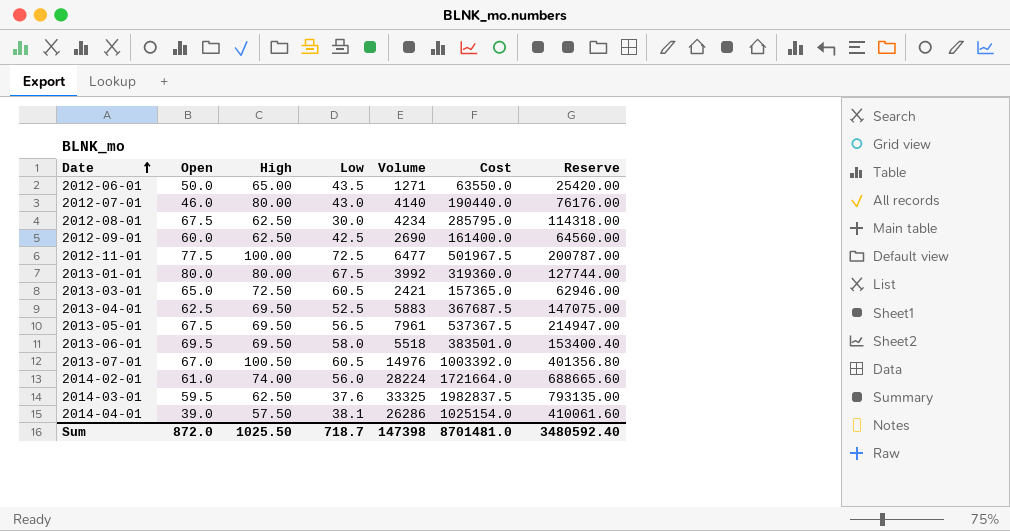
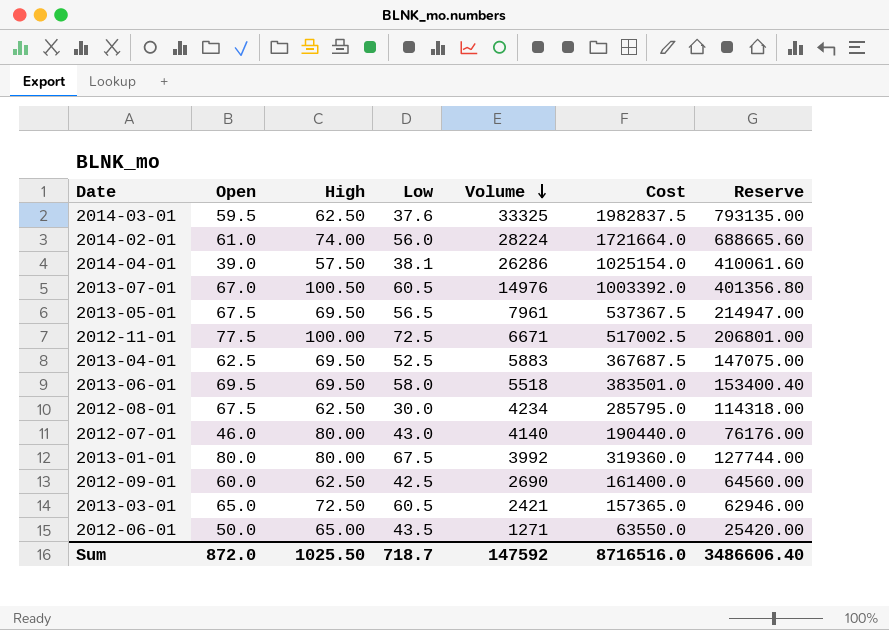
row order: Date ascending -> Volume descending
2012-11-01 | Volume: 6477 -> 6671
2012-11-01 | Cost: 501967.5 -> 517002.5
2012-11-01 | Reserve: 200787.00 -> 206801.00
Sum | Volume: 147398 -> 147592
Sum | Cost: 8701481.0 -> 8716516.0
Sum | Reserve: 3480592.40 -> 3486606.40

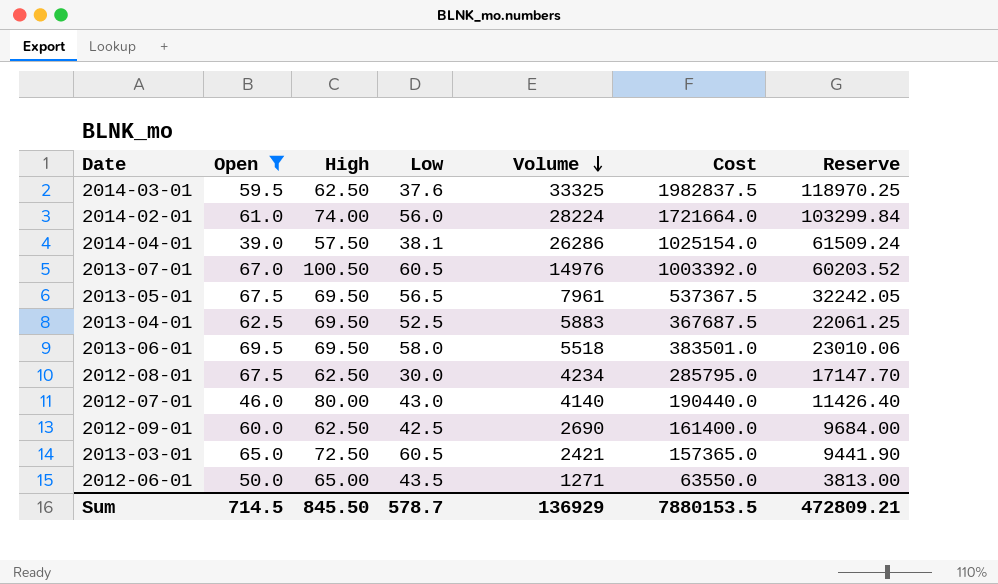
filter: none -> Open <= 69.5
column Reserve | formula: [Cost] * 0.4 -> [Cost] * 0.06
Sum | Open: 872.0 -> 714.5
Sum | High: 1025.50 -> 845.50
Sum | Low: 718.7 -> 578.7
Sum | Volume: 147592 -> 136929
Sum | Cost: 8716516.0 -> 7880153.5
Sum | Reserve: 3486606.40 -> 472809.21

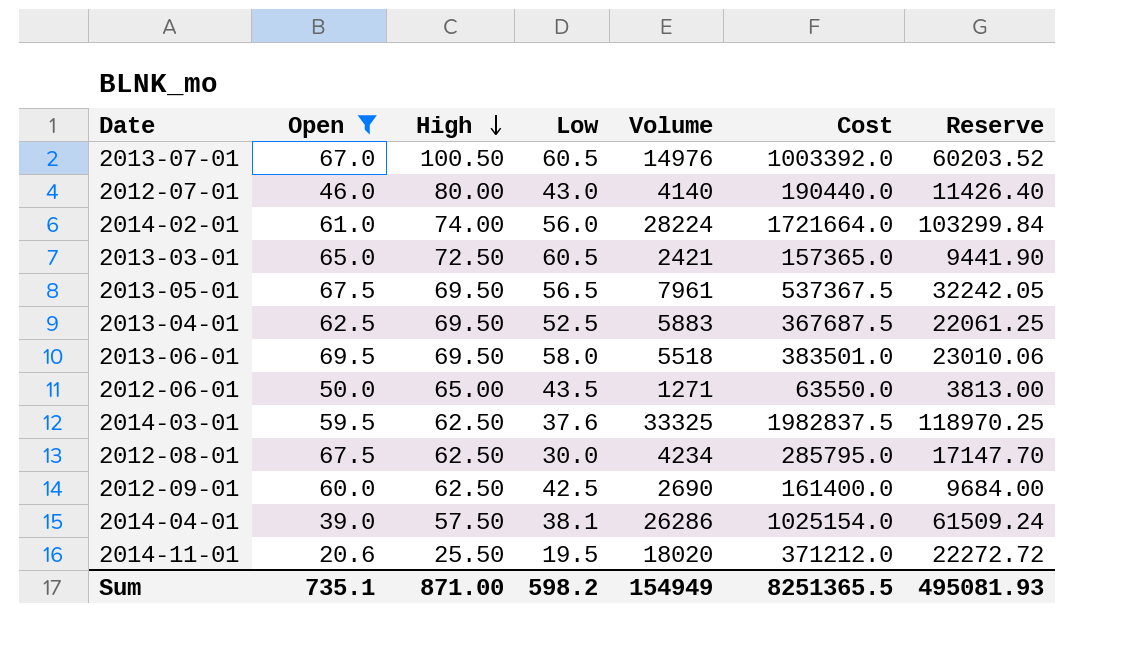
row order: Volume descending -> High descending
row 2014-11-01: none -> 20.6 | 25.50 | 19.5 | 18020 | 371212.0 | 22272.72
Sum | Open: 714.5 -> 735.1
Sum | High: 845.50 -> 871.00
Sum | Low: 578.7 -> 598.2
Sum | Volume: 136929 -> 154949
Sum | Cost: 7880153.5 -> 8251365.5
Sum | Reserve: 472809.21 -> 495081.93

